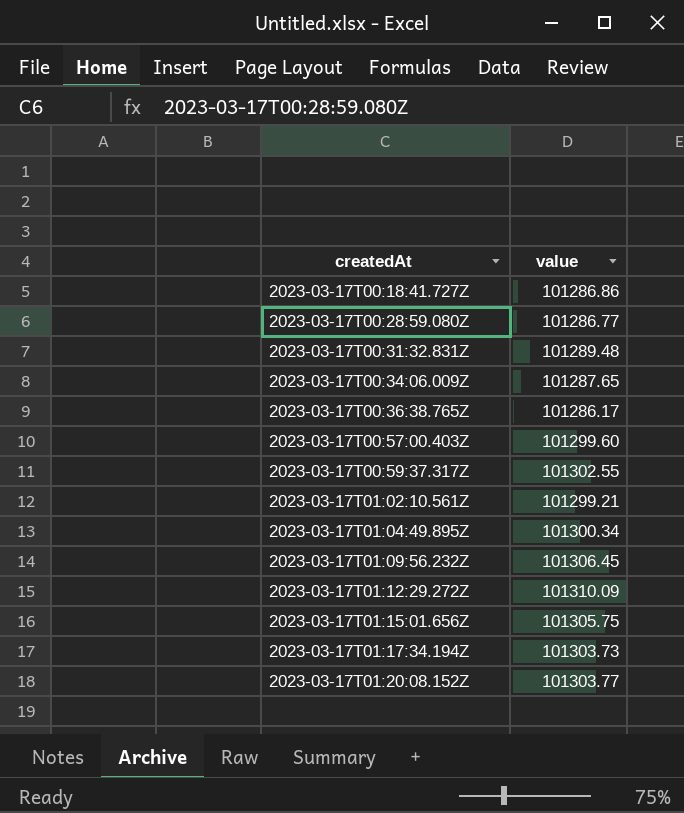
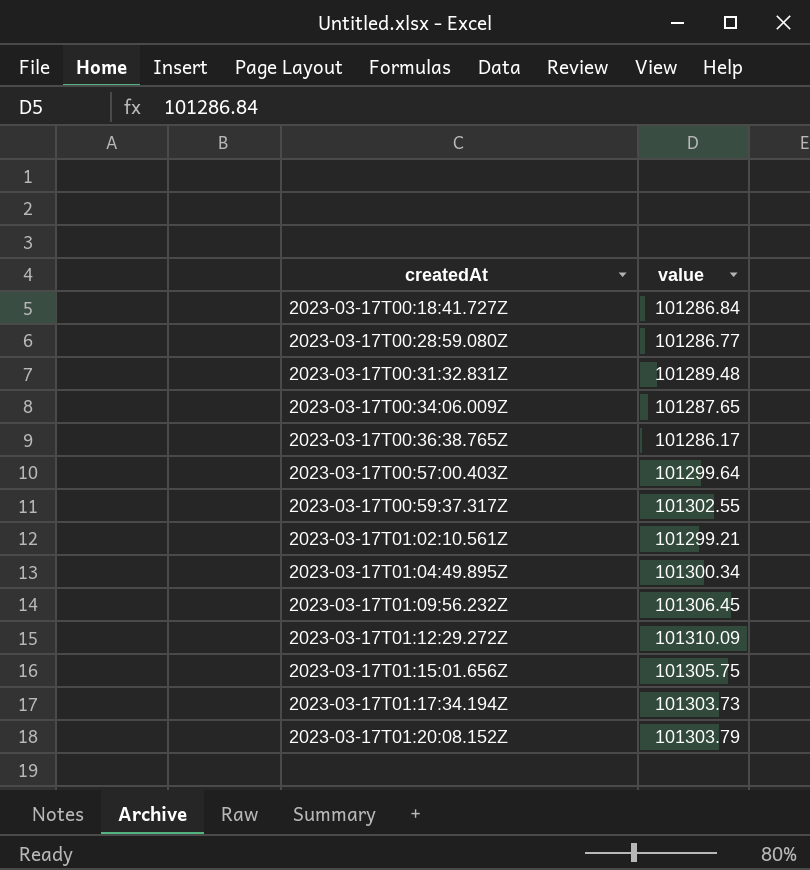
2023-03-17T00:18:41.727Z | value: 101286.86 -> 101286.84
2023-03-17T00:57:00.403Z | value: 101299.60 -> 101299.64
2023-03-17T01:20:08.152Z | value: 101303.77 -> 101303.79

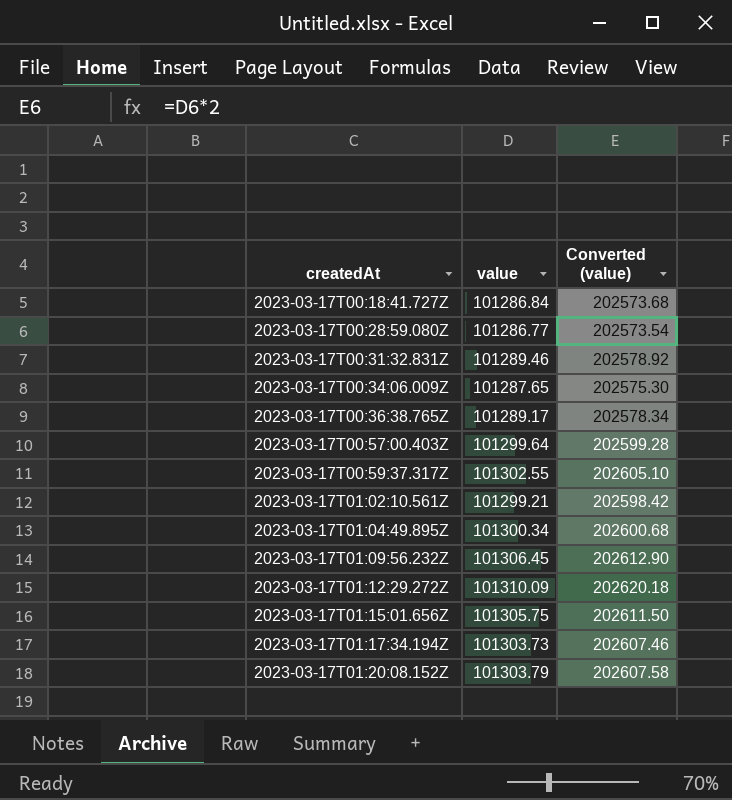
column Converted (value) | formula: none -> [value] * 2
2023-03-17T00:31:32.831Z | value: 101289.48 -> 101289.46
2023-03-17T00:36:38.765Z | value: 101286.17 -> 101289.17

